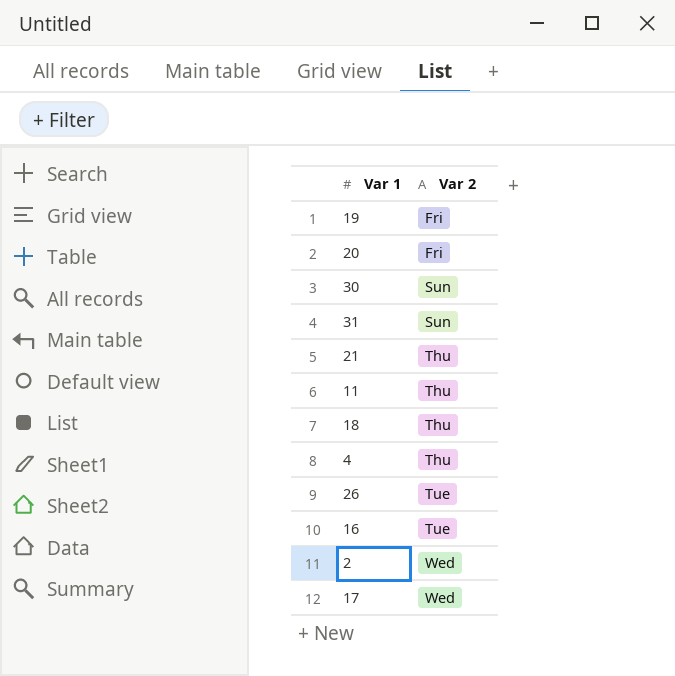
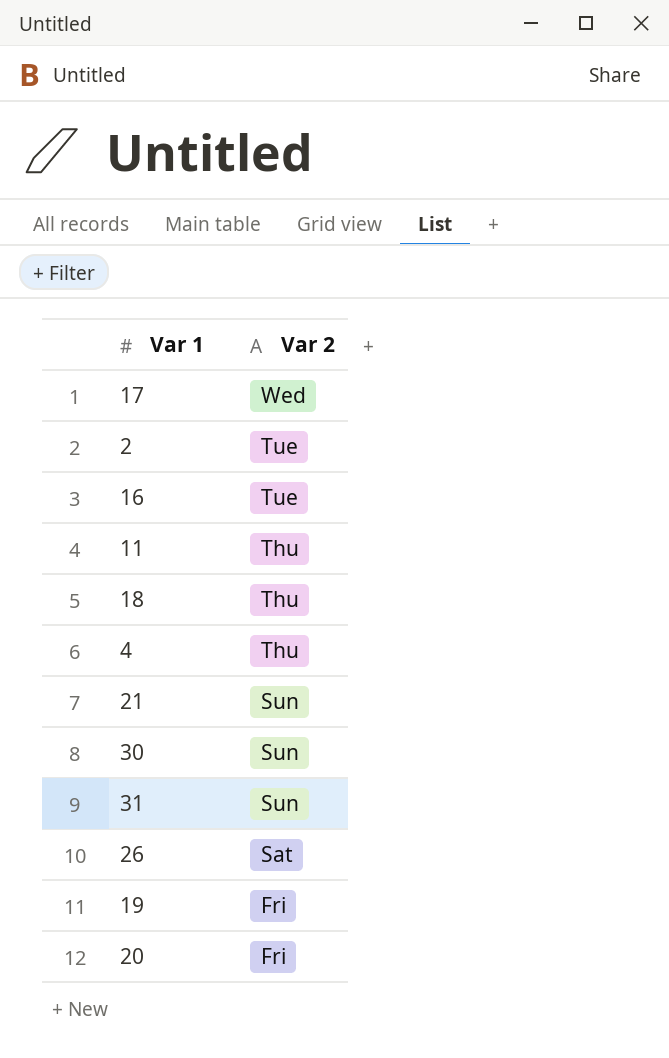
row order: Var 2 ascending -> Var 2 descending
2 | Var 2: Wed -> Tue
21 | Var 2: Thu -> Sun
26 | Var 2: Tue -> Sat

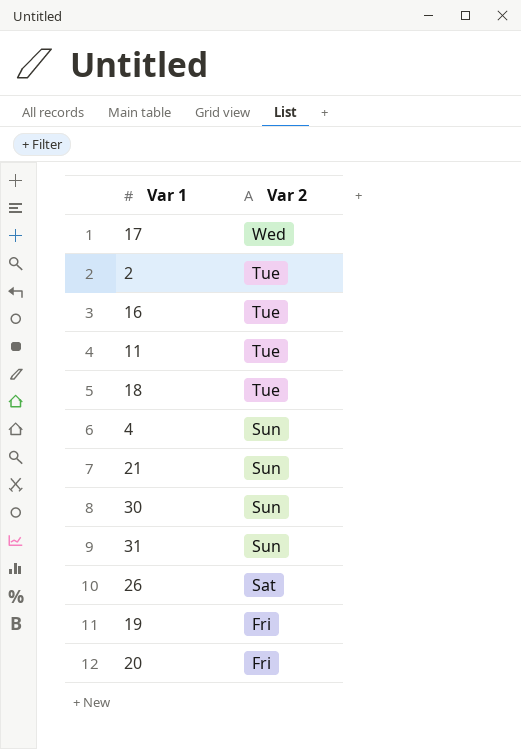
11 | Var 2: Thu -> Tue
18 | Var 2: Thu -> Tue
4 | Var 2: Thu -> Sun

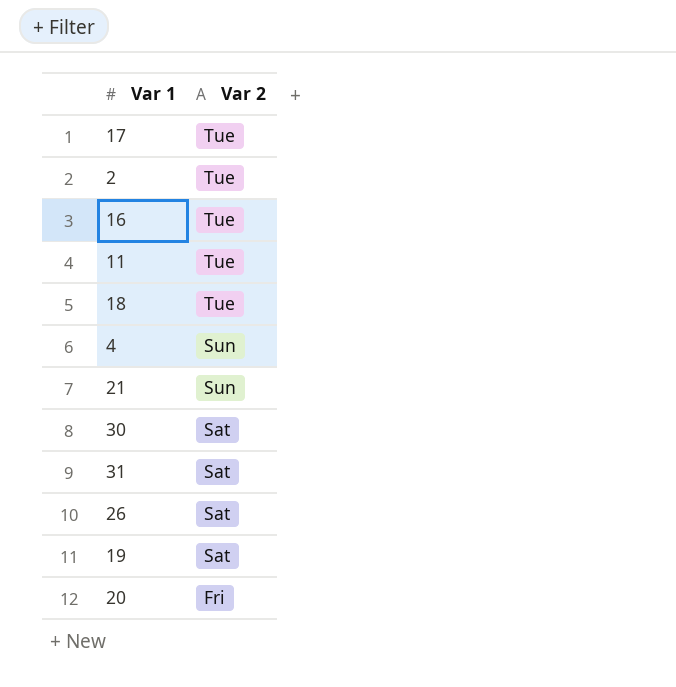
17 | Var 2: Wed -> Tue
30 | Var 2: Sun -> Sat
31 | Var 2: Sun -> Sat
19 | Var 2: Fri -> Sat

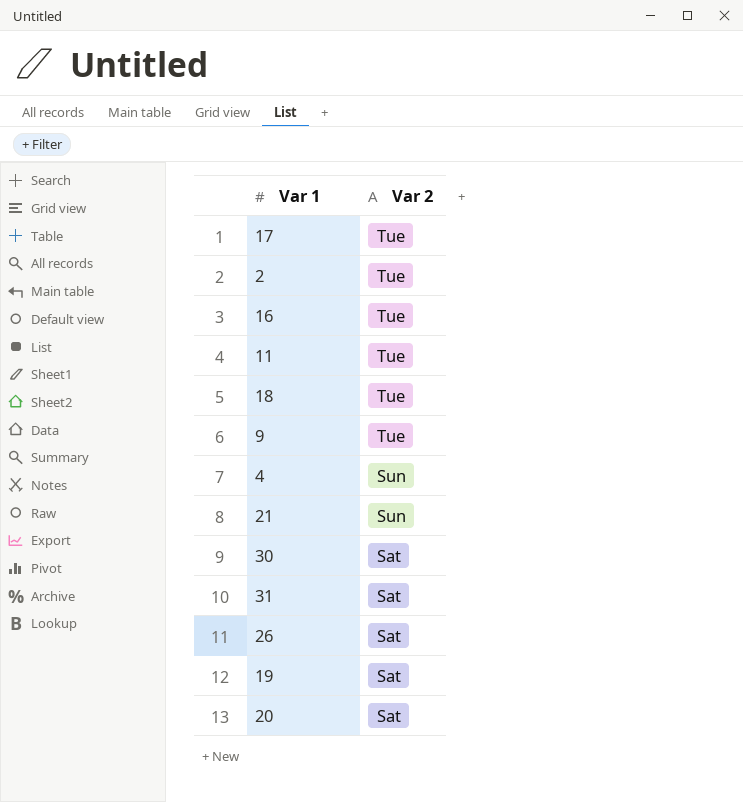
row 9: none -> Tue
20 | Var 2: Fri -> Sat

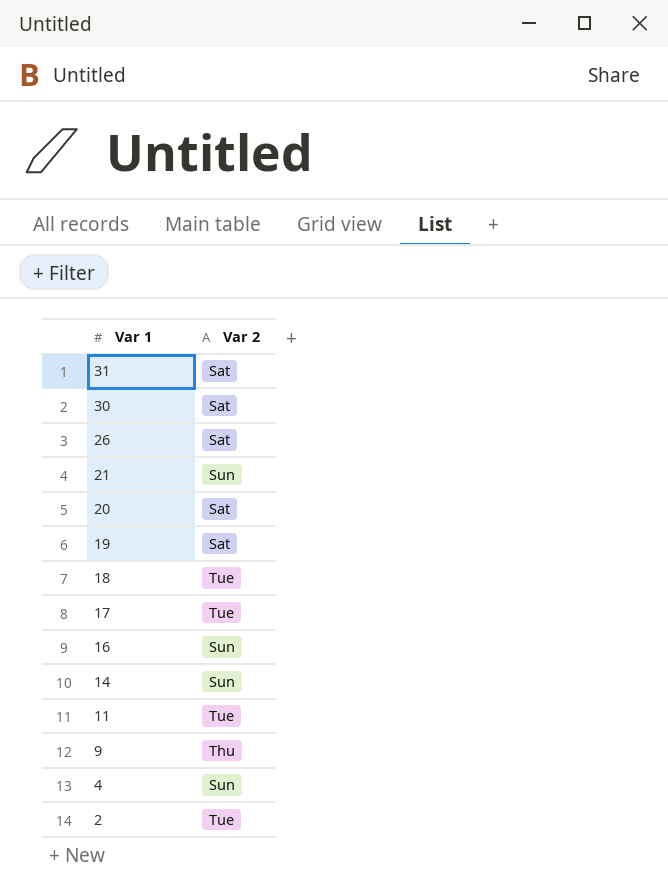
row order: Var 2 descending -> Var 1 descending
16 | Var 2: Tue -> Sun
row 14: none -> Sun
9 | Var 2: Tue -> Thu

